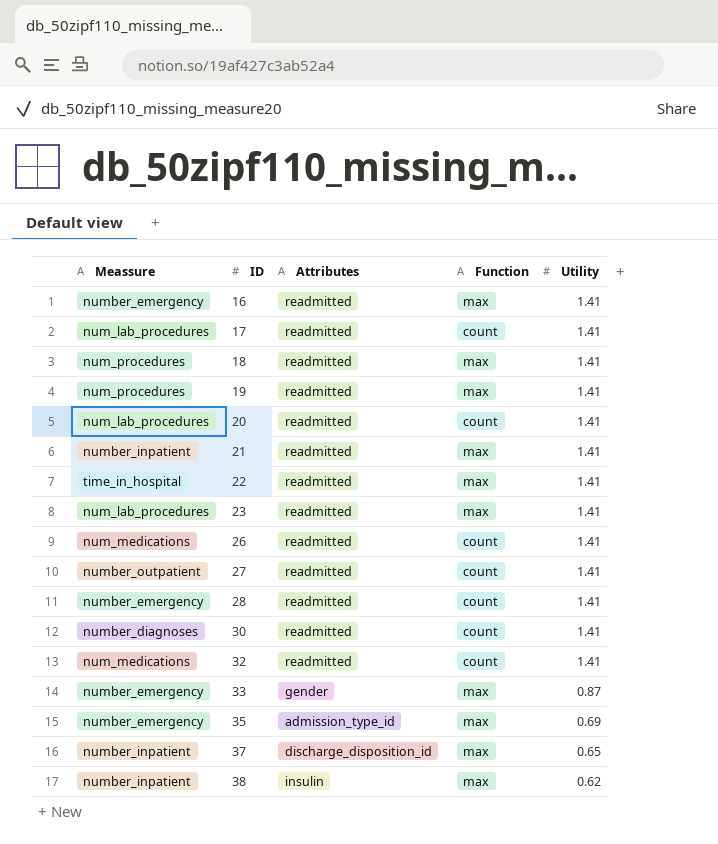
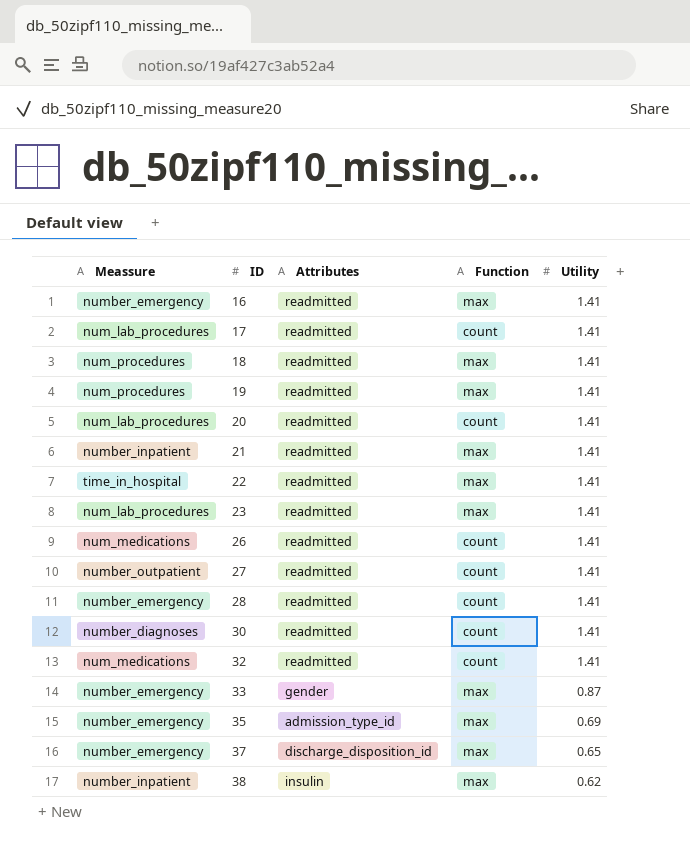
37 | Meassure: number_inpatient -> number_emergency

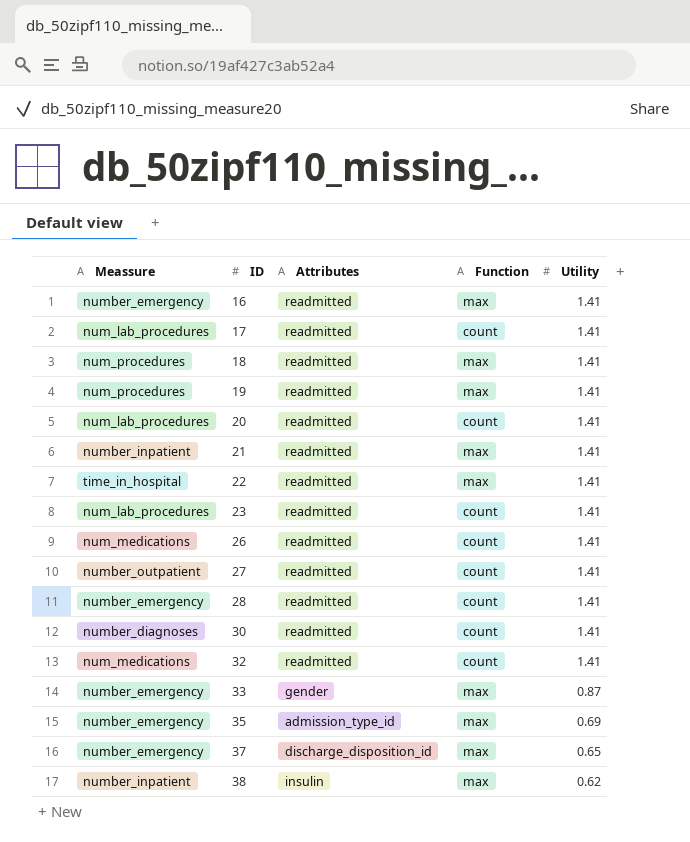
23 | Function: max -> count

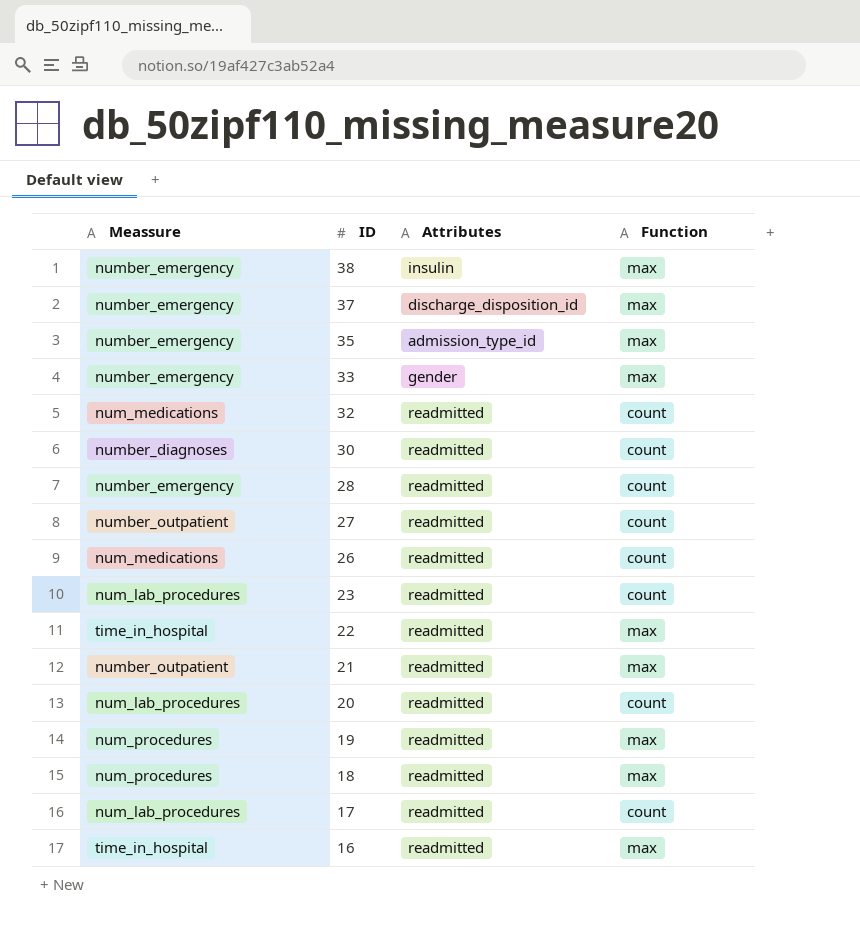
row order: ID ascending -> ID descending
column Utility | position: 5 -> none
38 | Meassure: number_inpatient -> number_emergency
21 | Meassure: number_inpatient -> number_outpatient
16 | Meassure: number_emergency -> time_in_hospital

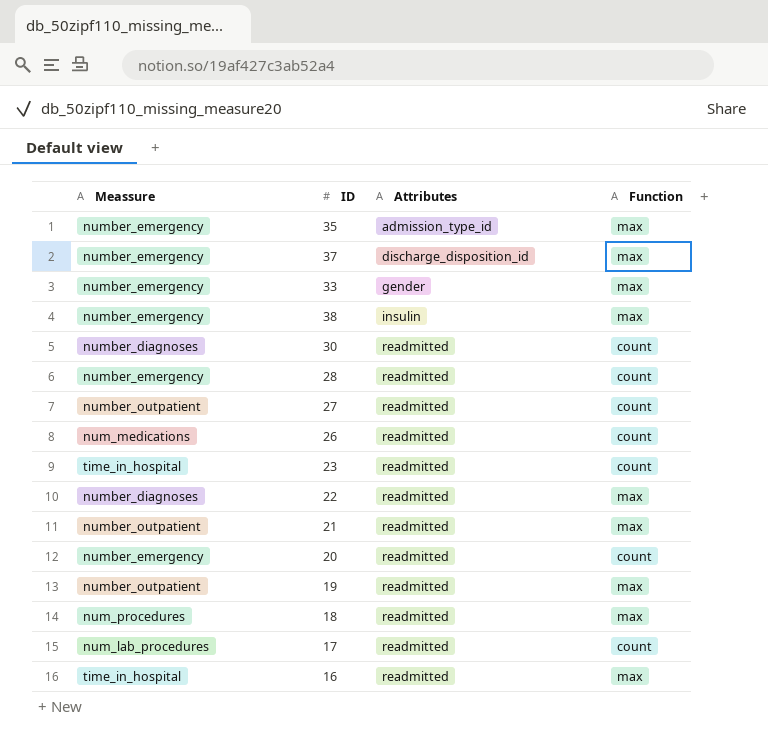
row order: ID descending -> Attributes ascending
row 32: num_medications | readmitted | count -> none
23 | Meassure: num_lab_procedures -> time_in_hospital
22 | Meassure: time_in_hospital -> number_diagnoses
20 | Meassure: num_lab_procedures -> number_emergency
19 | Meassure: num_procedures -> number_outpatient

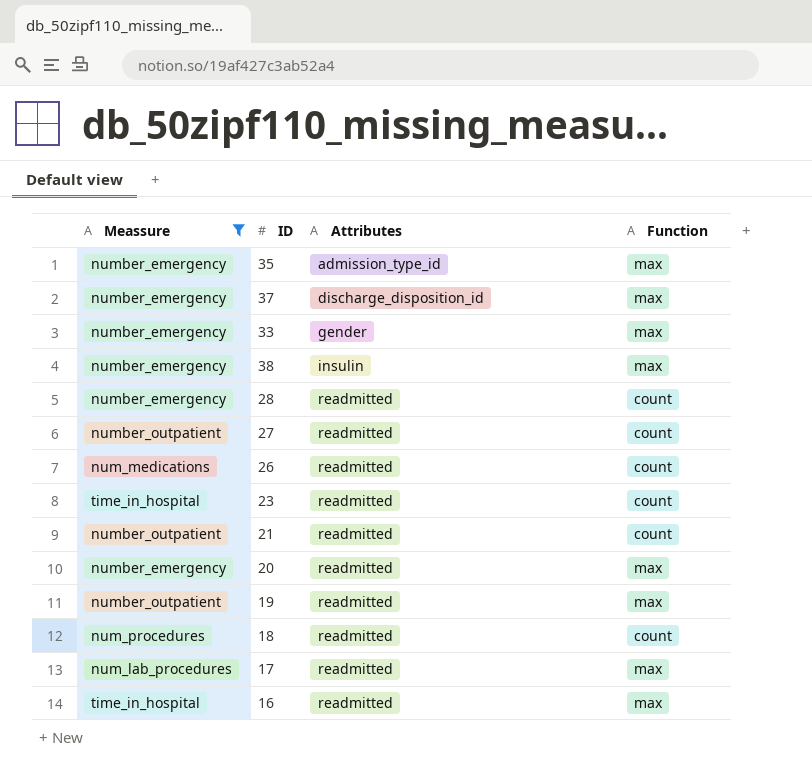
filter: none -> Meassure != number_diagnoses
21 | Function: max -> count
20 | Function: count -> max
18 | Function: max -> count
17 | Function: count -> max

